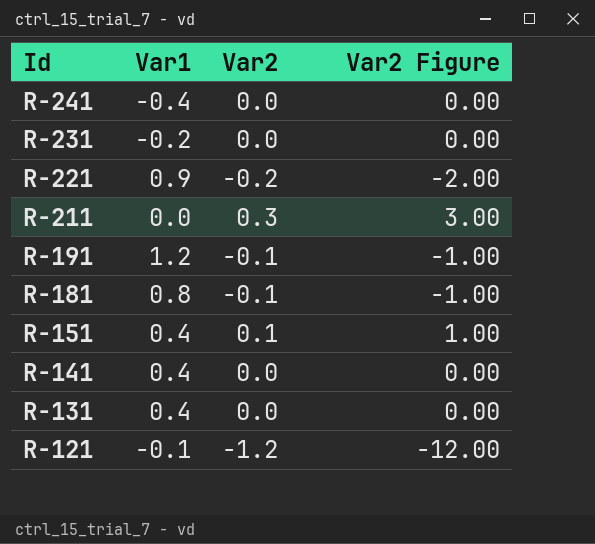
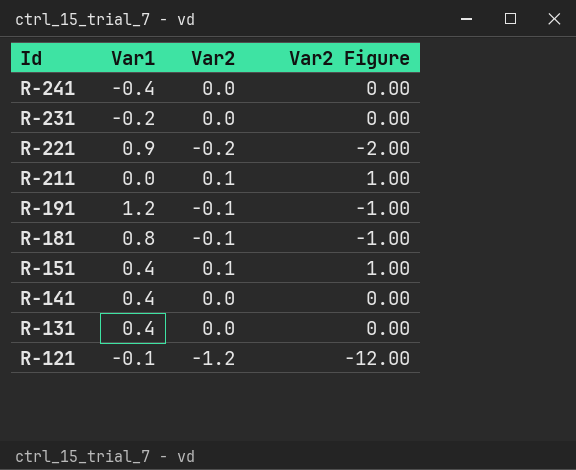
R-211 | Var2: 0.3 -> 0.1
R-211 | Var2 Figure: 3.00 -> 1.00

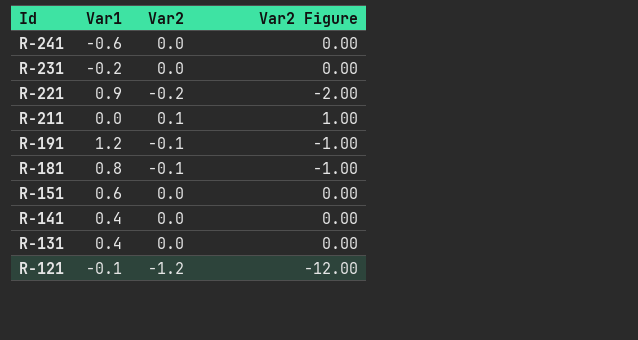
R-241 | Var1: -0.4 -> -0.6
R-151 | Var1: 0.4 -> 0.6
R-151 | Var2: 0.1 -> 0.0
R-151 | Var2 Figure: 1.00 -> 0.00

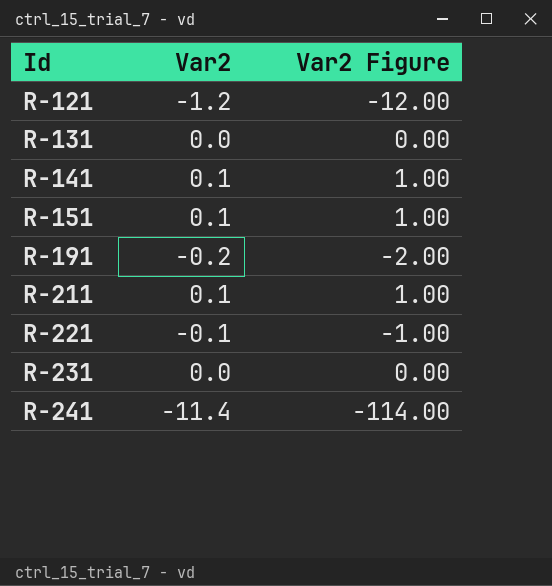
row order: Id descending -> Id ascending
column Var1 | position: 2 -> none
row R-181: 0.8 | -0.1 | -1.00 -> none
R-141 | Var2: 0.0 -> 0.1
R-141 | Var2 Figure: 0.00 -> 1.00
R-151 | Var2: 0.0 -> 0.1
R-151 | Var2 Figure: 0.00 -> 1.00
R-191 | Var2: -0.1 -> -0.2
R-191 | Var2 Figure: -1.00 -> -2.00
R-221 | Var2: -0.2 -> -0.1
R-221 | Var2 Figure: -2.00 -> -1.00
R-241 | Var2: 0.0 -> -11.4
R-241 | Var2 Figure: 0.00 -> -114.00

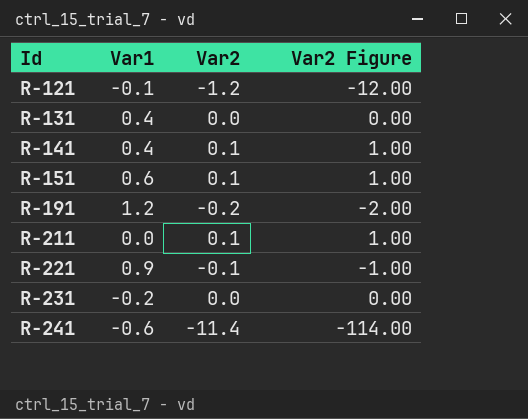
column Var1 | position: none -> 2

